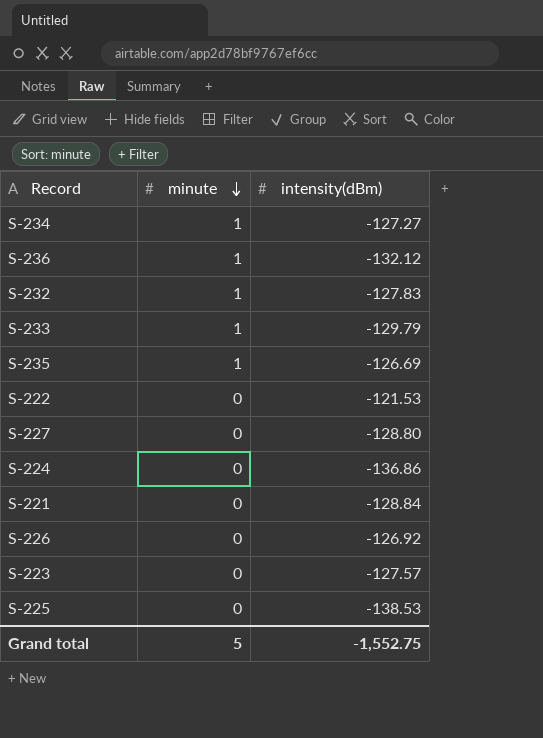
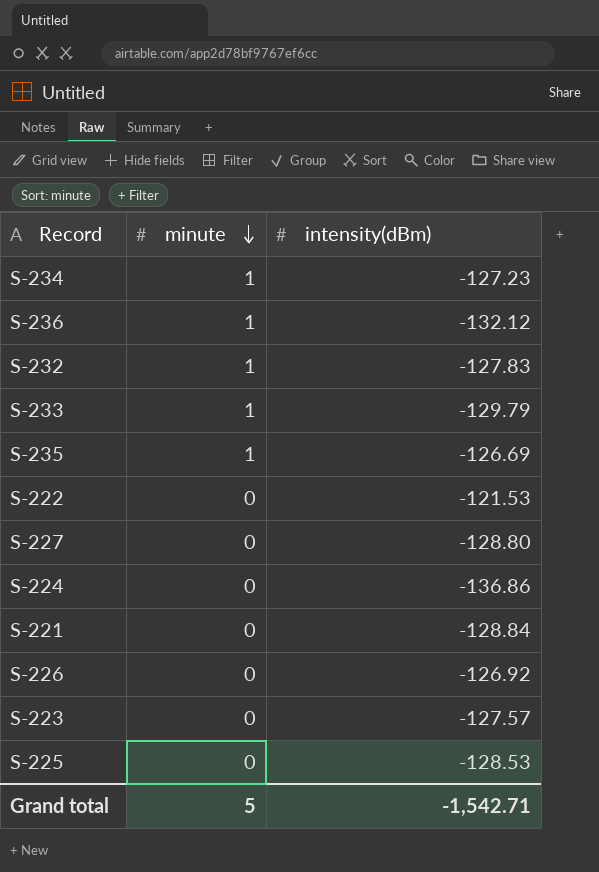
S-234 | intensity(dBm): -127.27 -> -127.23
S-225 | intensity(dBm): -138.53 -> -128.53
Grand total | intensity(dBm): -1,552.75 -> -1,542.71

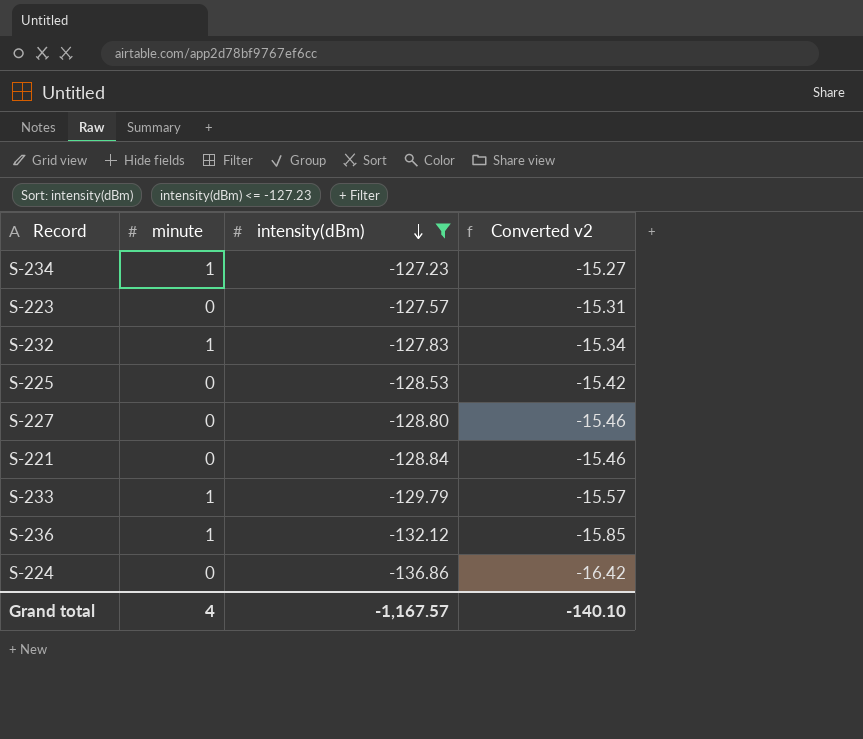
filter: none -> intensity(dBm) <= -127.23
row order: minute descending -> intensity(dBm) descending
column Converted v2 | formula: none -> [intensity(dBm)] * 0.12
Grand total | minute: 5 -> 4
Grand total | intensity(dBm): -1,542.71 -> -1,167.57

